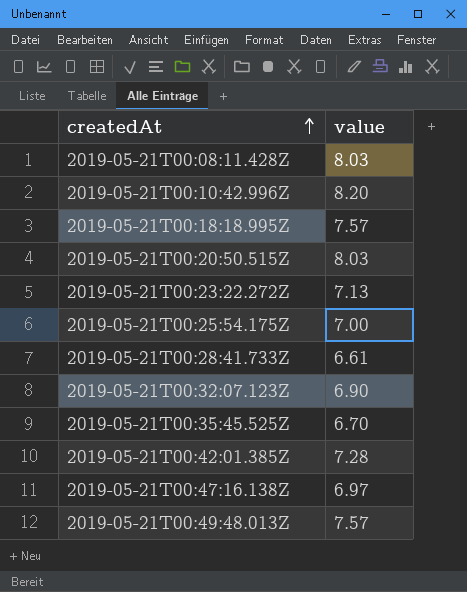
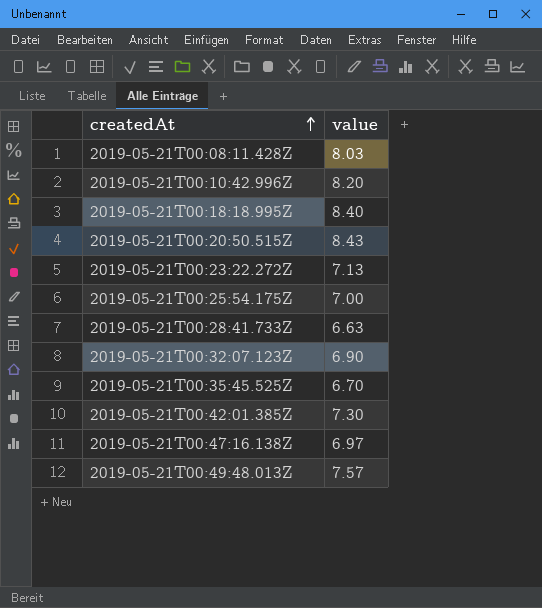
2019-05-21T00:18:18.995Z | value: 7.57 -> 8.40
2019-05-21T00:20:50.515Z | value: 8.03 -> 8.43
2019-05-21T00:28:41.733Z | value: 6.61 -> 6.63
2019-05-21T00:42:01.385Z | value: 7.28 -> 7.30

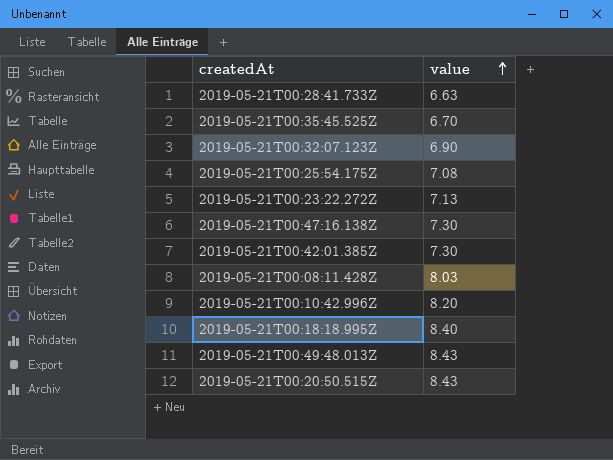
row order: createdAt ascending -> value ascending
2019-05-21T00:25:54.175Z | value: 7.00 -> 7.08
2019-05-21T00:47:16.138Z | value: 6.97 -> 7.30
2019-05-21T00:49:48.013Z | value: 7.57 -> 8.43

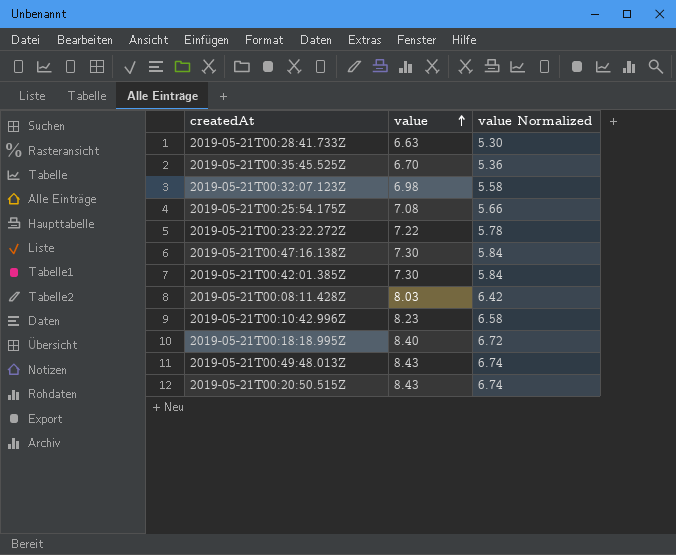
column value Normalized | formula: none -> [value] * 0.8
2019-05-21T00:32:07.123Z | value: 6.90 -> 6.98
2019-05-21T00:23:22.272Z | value: 7.13 -> 7.22
2019-05-21T00:10:42.996Z | value: 8.20 -> 8.23

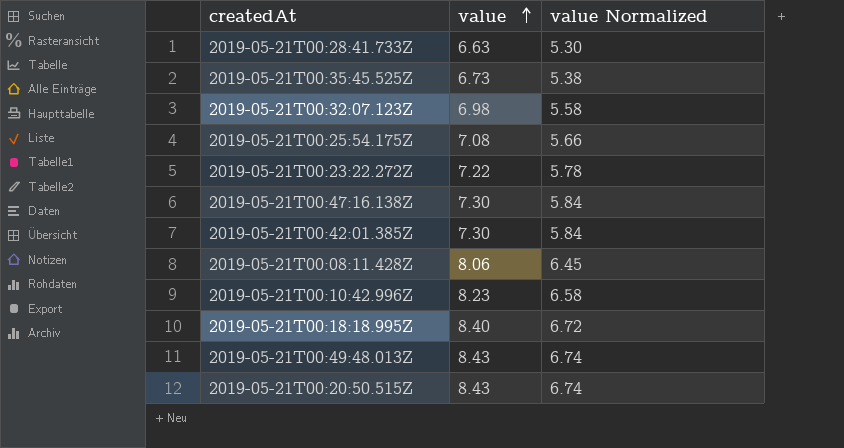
2019-05-21T00:35:45.525Z | value: 6.70 -> 6.73
2019-05-21T00:35:45.525Z | value Normalized: 5.36 -> 5.38
2019-05-21T00:08:11.428Z | value: 8.03 -> 8.06
2019-05-21T00:08:11.428Z | value Normalized: 6.42 -> 6.45

